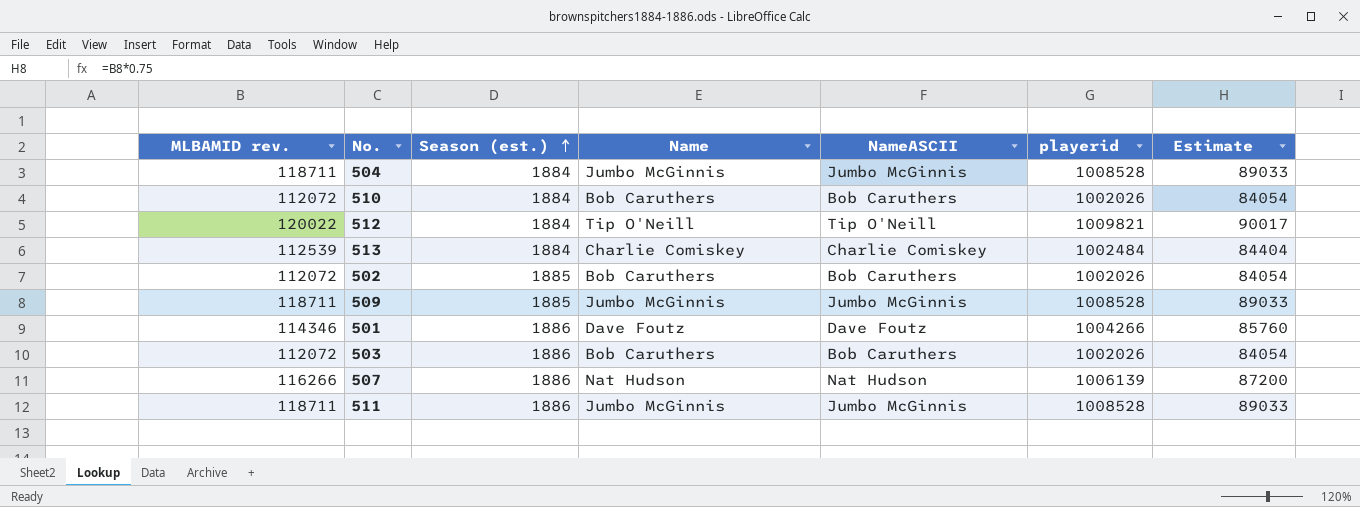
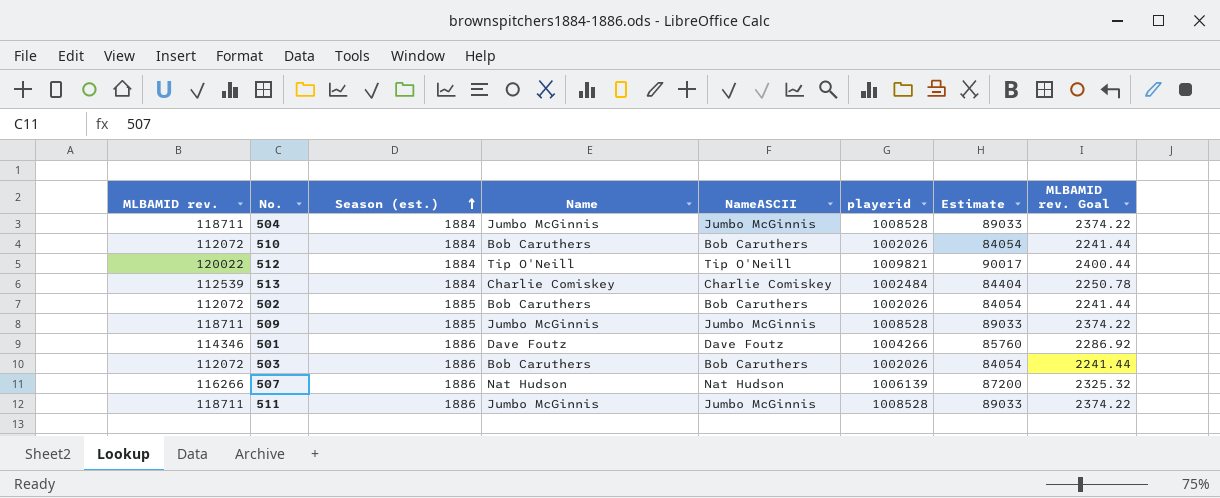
column MLBAMID rev. Goal | formula: none -> [MLBAMID rev.] * 0.02

